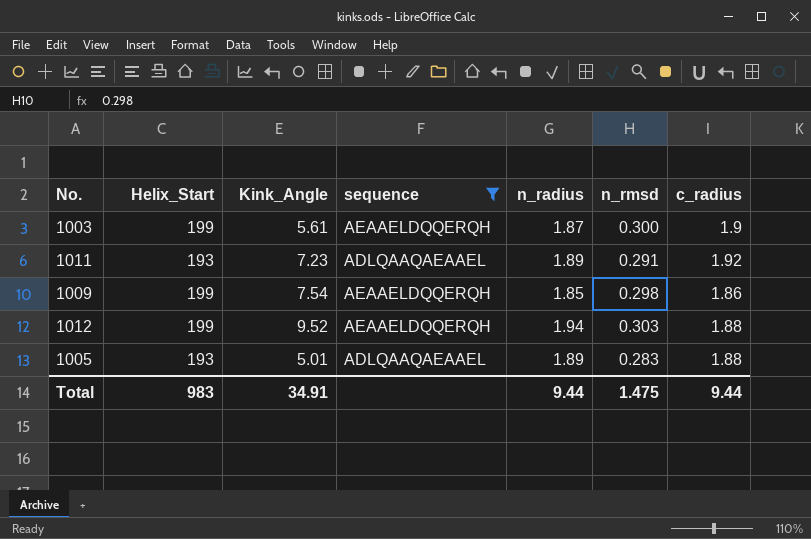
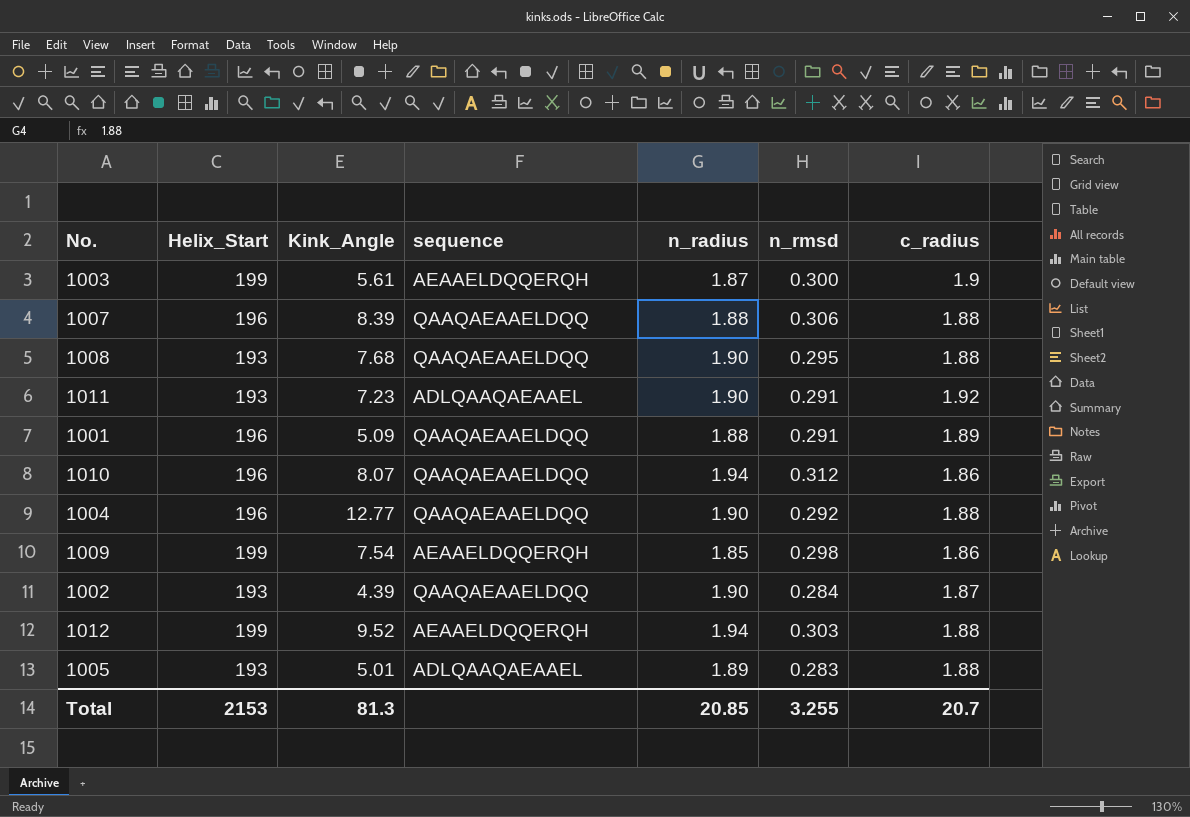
filter: sequence != QAAQAEAAELDQQ -> none
1011 | n_radius: 1.89 -> 1.90
Total | Helix_Start: 983 -> 2153
Total | Kink_Angle: 34.91 -> 81.3
Total | n_radius: 9.44 -> 20.85
Total | n_rmsd: 1.475 -> 3.255
Total | c_radius: 9.44 -> 20.7

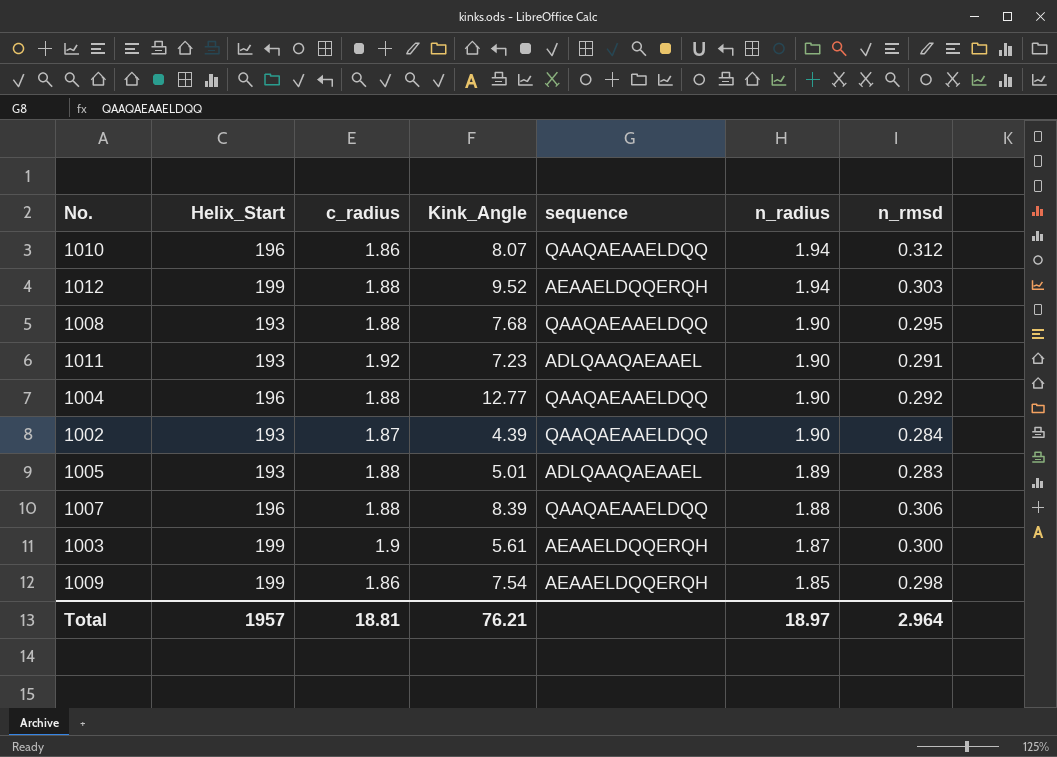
row order: none -> n_radius descending
column c_radius | position: 7 -> 3
row 1001: 196 | 5.09 | QAAQAEAAELDQQ | 1.88 | 0.291 | 1.89 -> none
Total | Helix_Start: 2153 -> 1957
Total | c_radius: 20.7 -> 18.81
Total | Kink_Angle: 81.3 -> 76.21
Total | n_radius: 20.85 -> 18.97
Total | n_rmsd: 3.255 -> 2.964

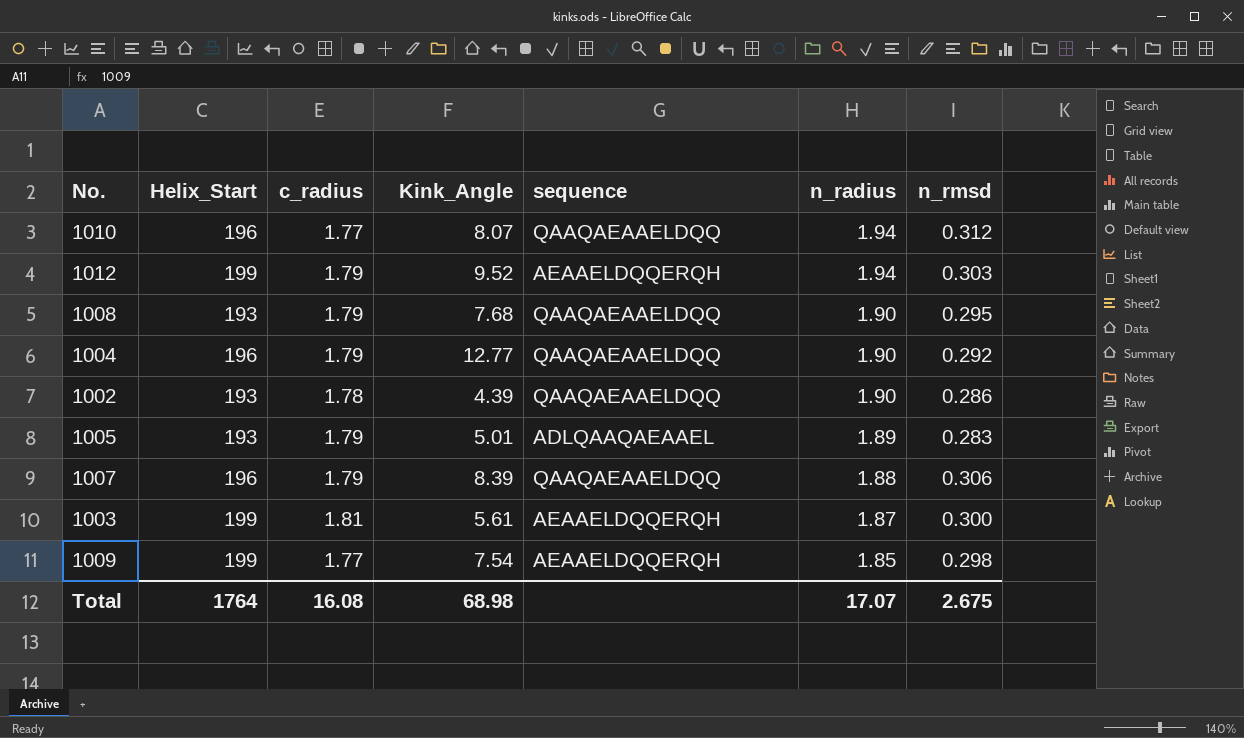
row 1011: 193 | 1.92 | 7.23 | ADLQAAQAEAAEL | 1.90 | 0.291 -> none
1010 | c_radius: 1.86 -> 1.77
1012 | c_radius: 1.88 -> 1.79
1008 | c_radius: 1.88 -> 1.79
1004 | c_radius: 1.88 -> 1.79
1002 | c_radius: 1.87 -> 1.78
1002 | n_rmsd: 0.284 -> 0.286
1005 | c_radius: 1.88 -> 1.79
1007 | c_radius: 1.88 -> 1.79
1003 | c_radius: 1.9 -> 1.81
1009 | c_radius: 1.86 -> 1.77
Total | Helix_Start: 1957 -> 1764
Total | c_radius: 18.81 -> 16.08
Total | Kink_Angle: 76.21 -> 68.98
Total | n_radius: 18.97 -> 17.07
Total | n_rmsd: 2.964 -> 2.675

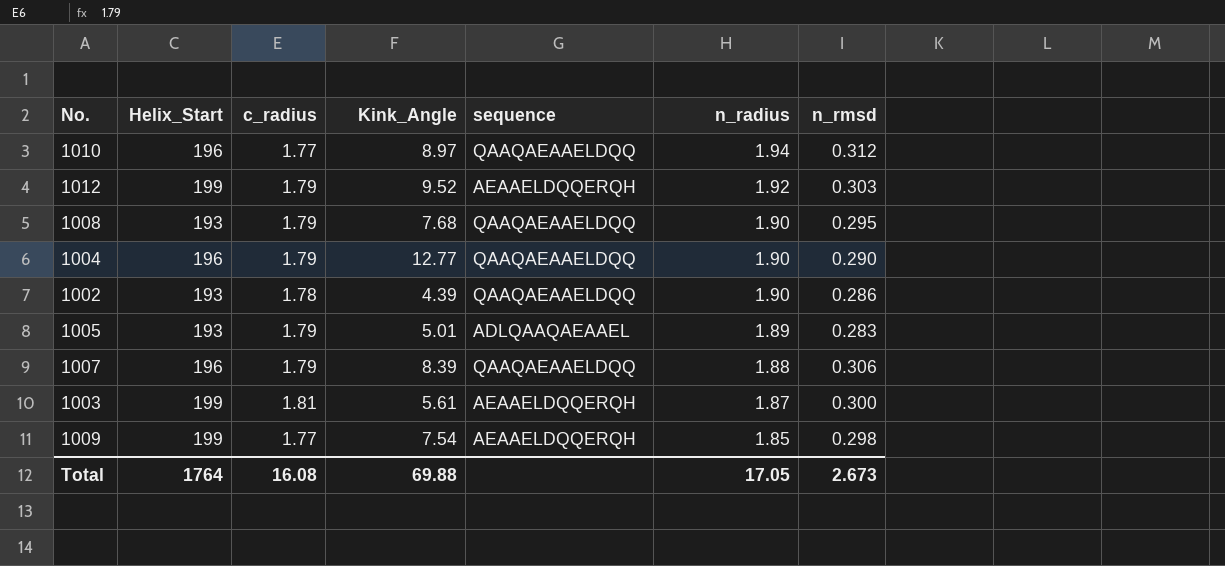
1010 | Kink_Angle: 8.07 -> 8.97
1012 | n_radius: 1.94 -> 1.92
1004 | n_rmsd: 0.292 -> 0.290
Total | Kink_Angle: 68.98 -> 69.88
Total | n_radius: 17.07 -> 17.05
Total | n_rmsd: 2.675 -> 2.673

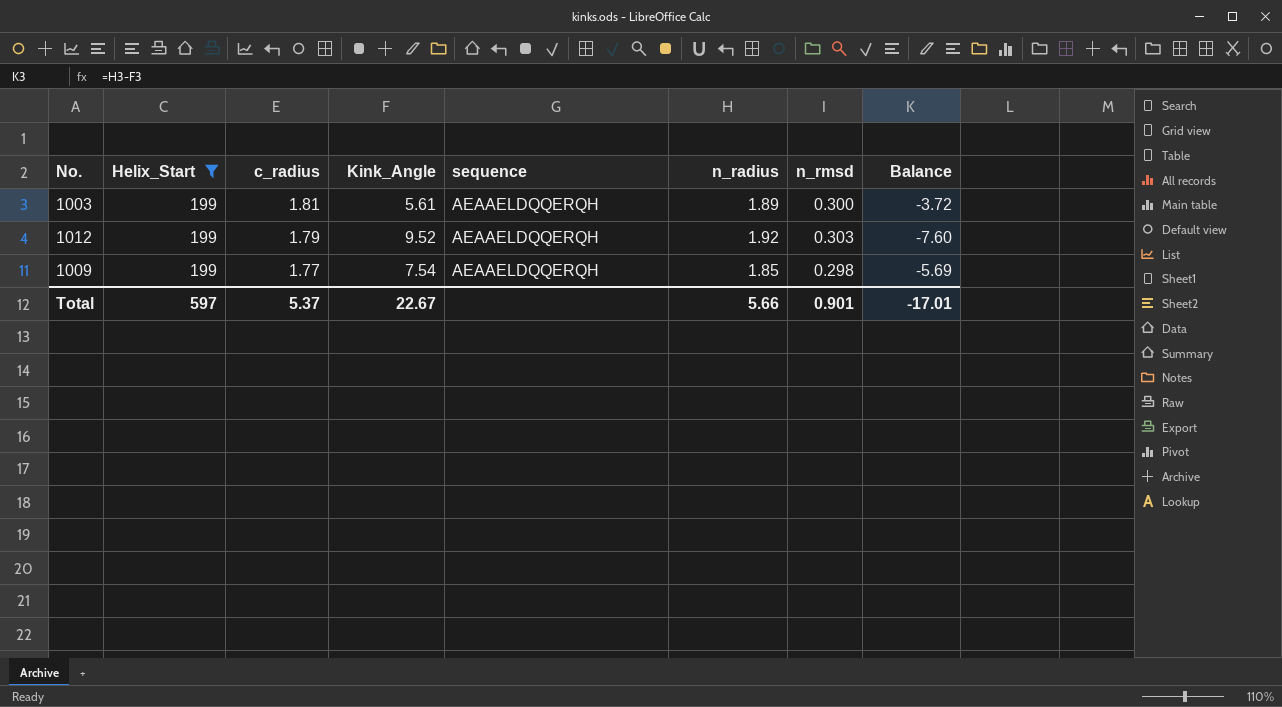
filter: none -> Helix_Start = 199
row order: n_radius descending -> c_radius descending
column Balance | formula: none -> [n_radius] - [Kink_Angle]
1003 | n_radius: 1.87 -> 1.89
Total | Helix_Start: 1764 -> 597
Total | c_radius: 16.08 -> 5.37
Total | Kink_Angle: 69.88 -> 22.67
Total | n_radius: 17.05 -> 5.66
Total | n_rmsd: 2.673 -> 0.901

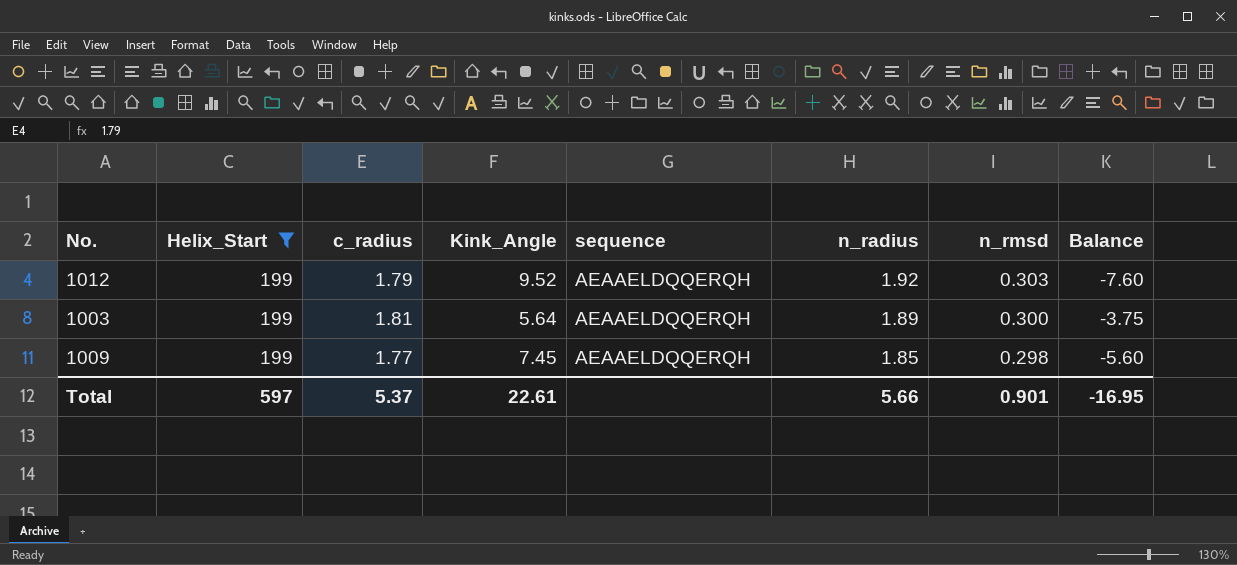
row order: c_radius descending -> n_radius descending
1003 | Kink_Angle: 5.61 -> 5.64
1003 | Balance: -3.72 -> -3.75
1009 | Kink_Angle: 7.54 -> 7.45
1009 | Balance: -5.69 -> -5.60
Total | Kink_Angle: 22.67 -> 22.61
Total | Balance: -17.01 -> -16.95

